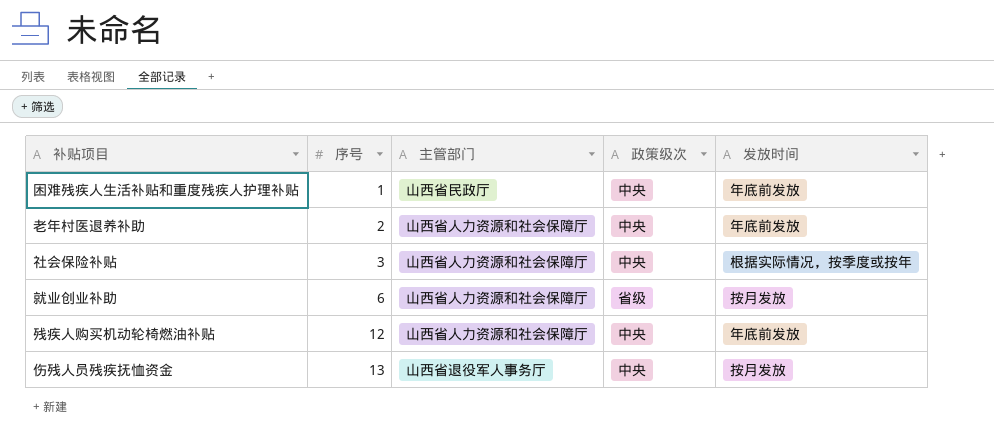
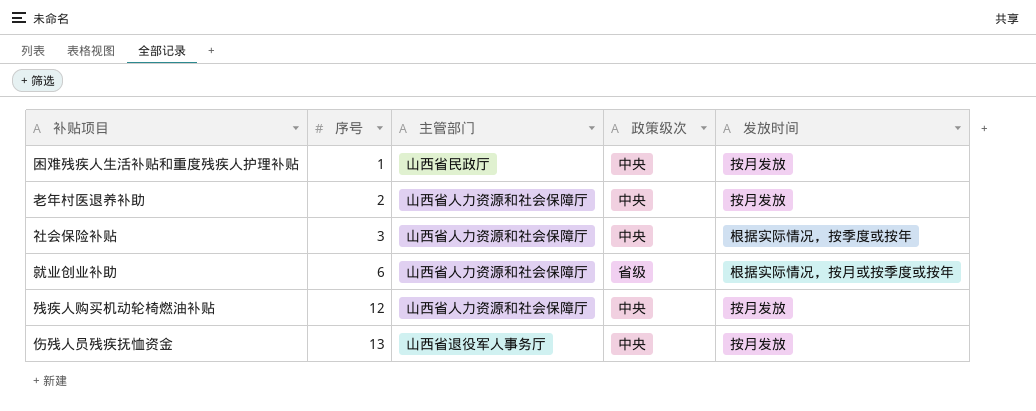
困难残疾人生活补贴和重度残疾人护理补贴 | 发放时间: 年底前发放 -> 按月发放
老年村医退养补助 | 发放时间: 年底前发放 -> 按月发放
就业创业补助 | 发放时间: 按月发放 -> 根据实际情况，按月或按季度或按年
残疾人购买机动轮椅燃油补贴 | 发放时间: 年底前发放 -> 按月发放

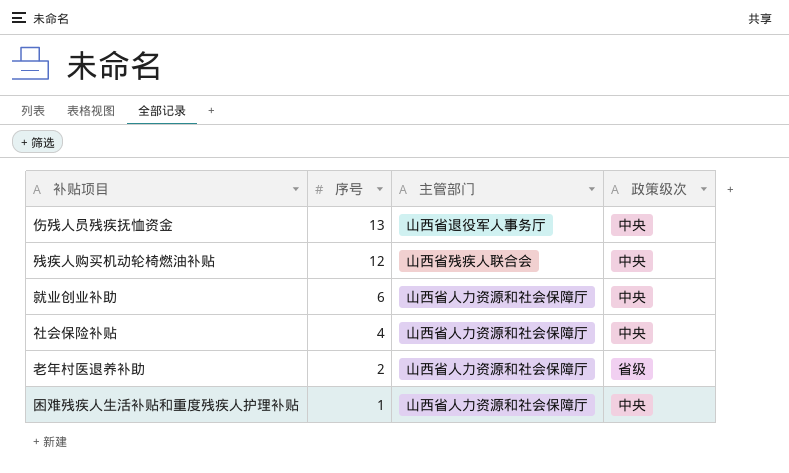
row order: 序号 ascending -> 序号 descending
column 发放时间 | position: 5 -> none
残疾人购买机动轮椅燃油补贴 | 主管部门: 山西省人力资源和社会保障厅 -> 山西省残疾人联合会
就业创业补助 | 政策级次: 省级 -> 中央
社会保险补贴 | 序号: 3 -> 4
老年村医退养补助 | 政策级次: 中央 -> 省级
困难残疾人生活补贴和重度残疾人护理补贴 | 主管部门: 山西省民政厅 -> 山西省人力资源和社会保障厅

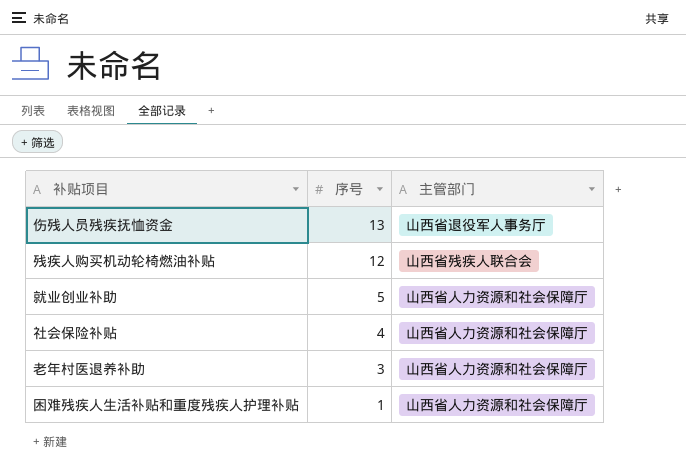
column 政策级次 | position: 4 -> none
就业创业补助 | 序号: 6 -> 5
老年村医退养补助 | 序号: 2 -> 3

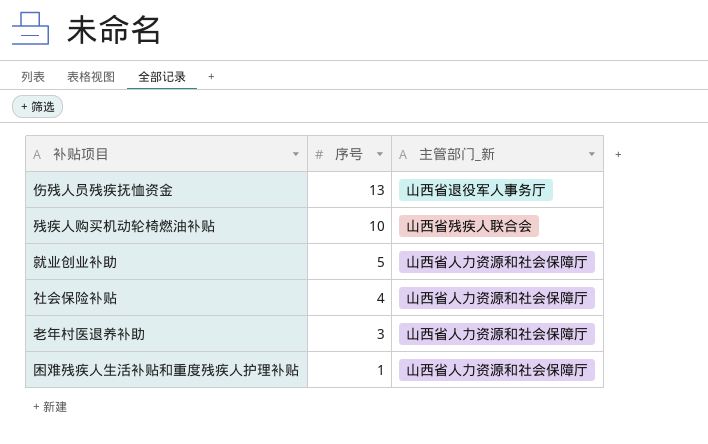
column name: 主管部门 -> 主管部门_新
残疾人购买机动轮椅燃油补贴 | 序号: 12 -> 10

